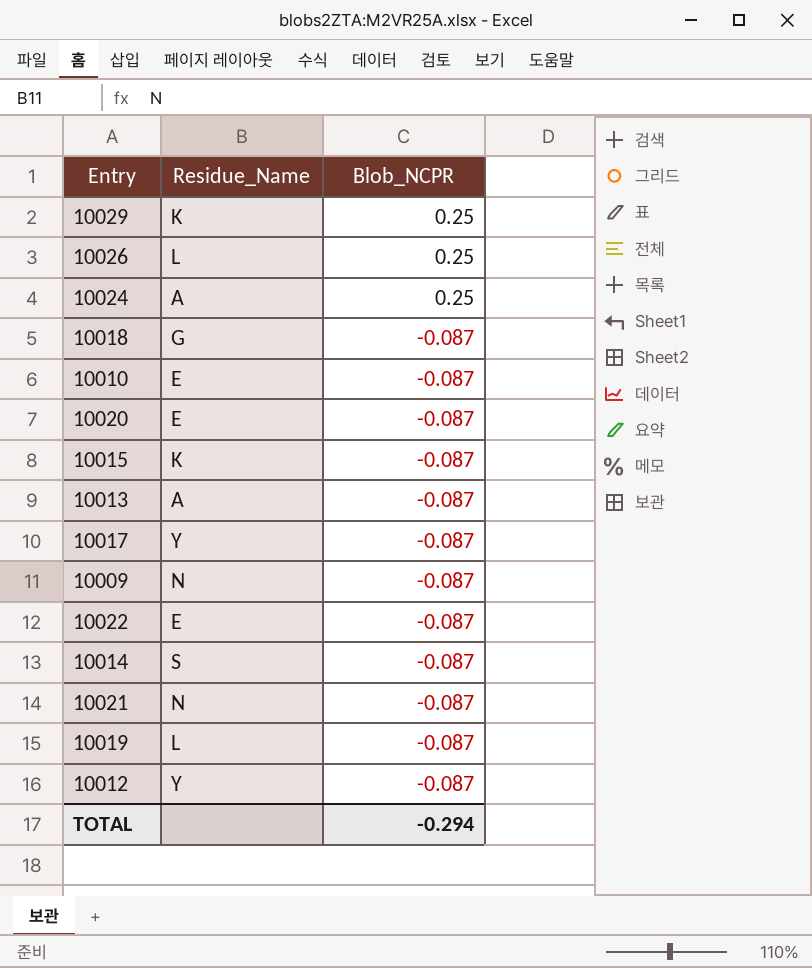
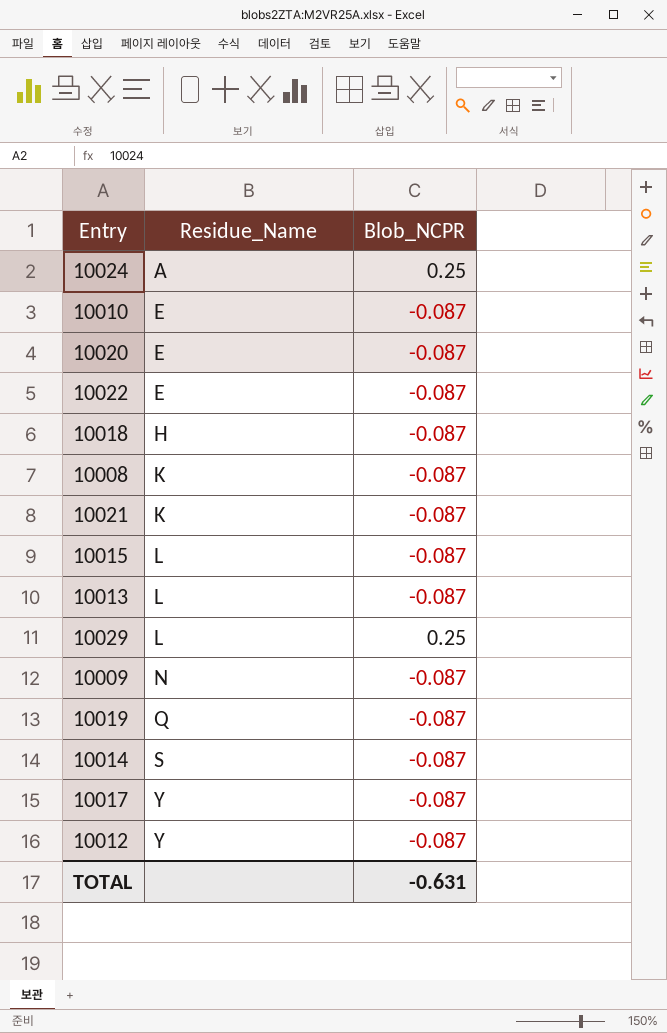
row order: Blob_NCPR descending -> Residue_Name ascending
row 10026: L | 0.25 -> none
10018 | Residue_Name: G -> H
row 10008: none -> K | -0.087
10021 | Residue_Name: N -> K
10015 | Residue_Name: K -> L
10013 | Residue_Name: A -> L
10029 | Residue_Name: K -> L
10019 | Residue_Name: L -> Q
TOTAL | Blob_NCPR: -0.294 -> -0.631

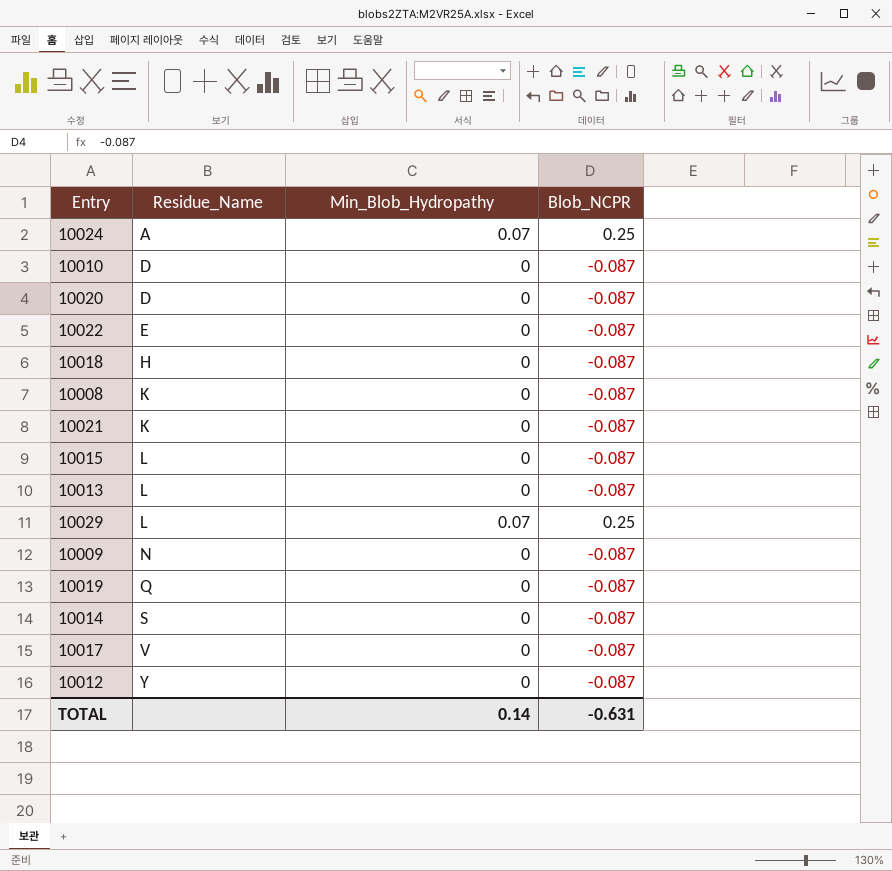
column Min_Blob_Hydropathy | position: none -> 3
10010 | Residue_Name: E -> D
10020 | Residue_Name: E -> D
10017 | Residue_Name: Y -> V

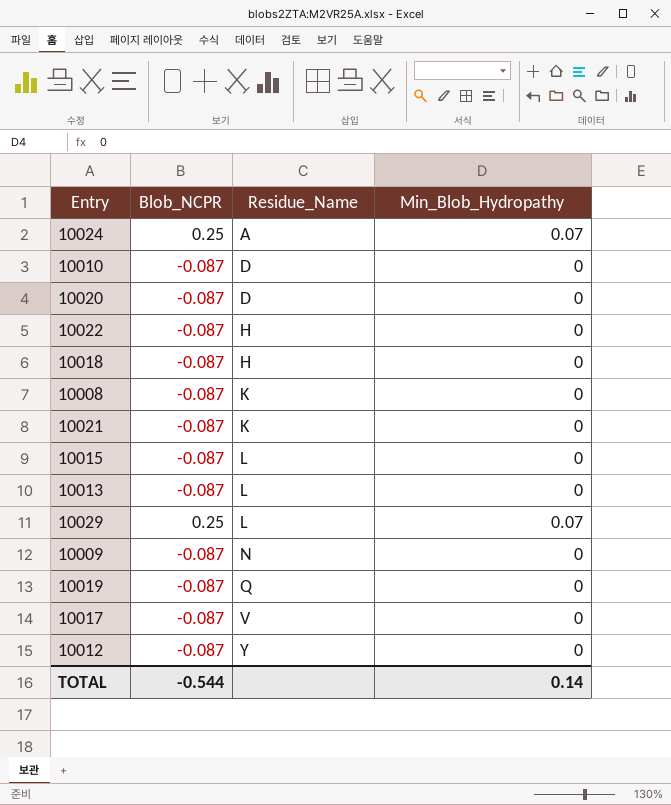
column Blob_NCPR | position: 4 -> 2
row 10014: S | 0 | -0.087 -> none
10022 | Residue_Name: E -> H
TOTAL | Blob_NCPR: -0.631 -> -0.544

